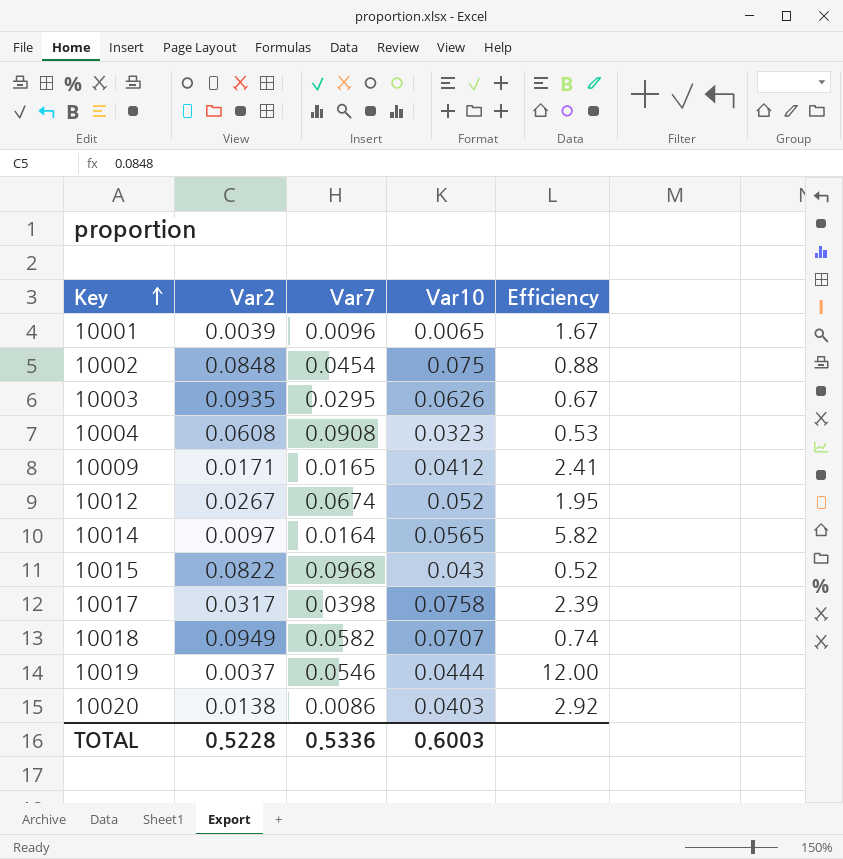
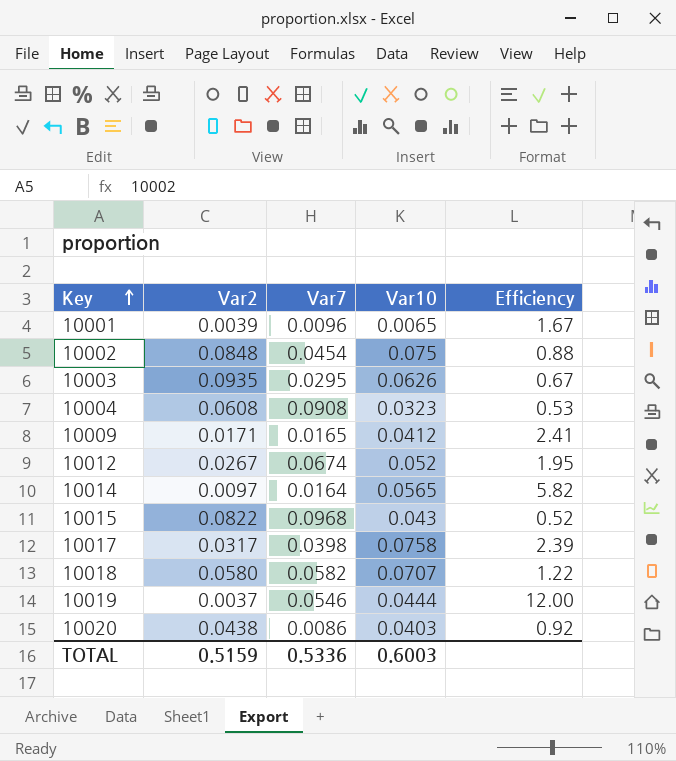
10018 | Var2: 0.0949 -> 0.0580
10018 | Efficiency: 0.74 -> 1.22
10020 | Var2: 0.0138 -> 0.0438
10020 | Efficiency: 2.92 -> 0.92
TOTAL | Var2: 0.5228 -> 0.5159

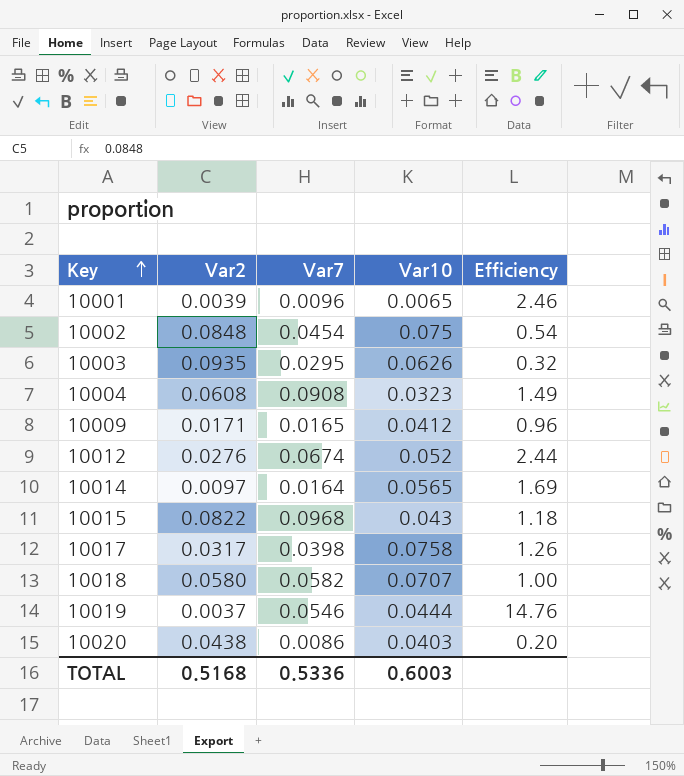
column Efficiency | formula: [Var10] / [Var2] -> [Var7] / [Var2]
10012 | Var2: 0.0267 -> 0.0276
TOTAL | Var2: 0.5159 -> 0.5168

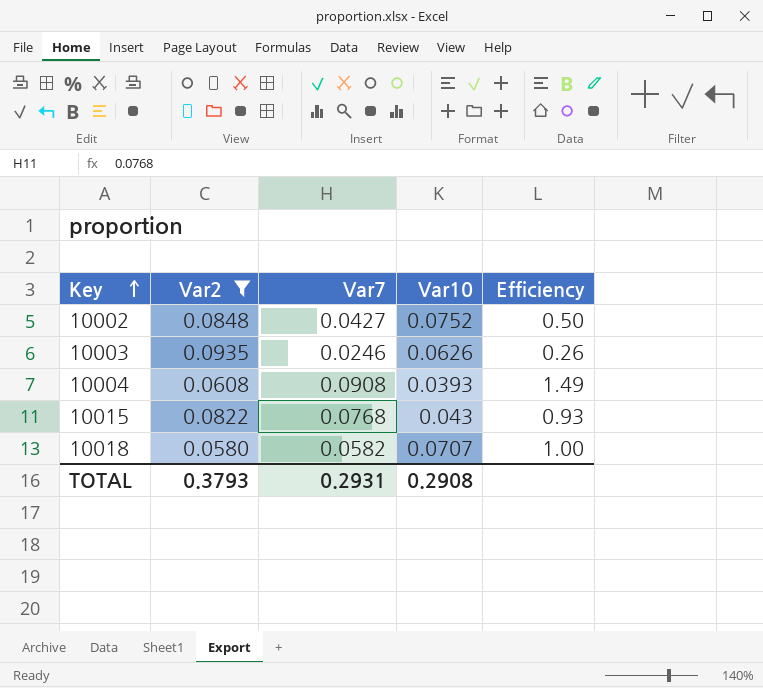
filter: none -> Var2 >= 0.0580
10002 | Var7: 0.0454 -> 0.0427
10002 | Var10: 0.075 -> 0.0752
10002 | Efficiency: 0.54 -> 0.50
10003 | Var7: 0.0295 -> 0.0246
10003 | Efficiency: 0.32 -> 0.26
10004 | Var10: 0.0323 -> 0.0393
10015 | Var7: 0.0968 -> 0.0768
10015 | Efficiency: 1.18 -> 0.93
TOTAL | Var2: 0.5168 -> 0.3793
TOTAL | Var7: 0.5336 -> 0.2931
TOTAL | Var10: 0.6003 -> 0.2908

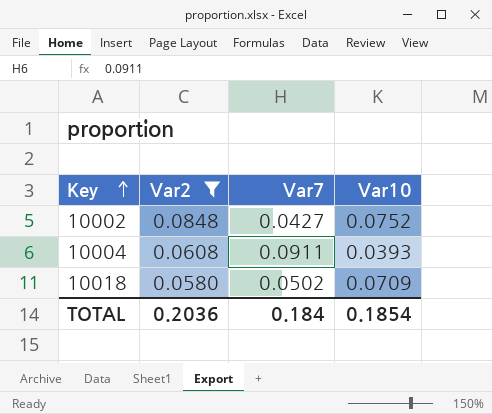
column Efficiency | formula: [Var7] / [Var2] -> none
row 10003: 0.0935 | 0.0246 | 0.0626 | 0.26 -> none
row 10015: 0.0822 | 0.0768 | 0.043 | 0.93 -> none
10004 | Var7: 0.0908 -> 0.0911
10018 | Var7: 0.0582 -> 0.0502
10018 | Var10: 0.0707 -> 0.0709
TOTAL | Var2: 0.3793 -> 0.2036
TOTAL | Var7: 0.2931 -> 0.184
TOTAL | Var10: 0.2908 -> 0.1854

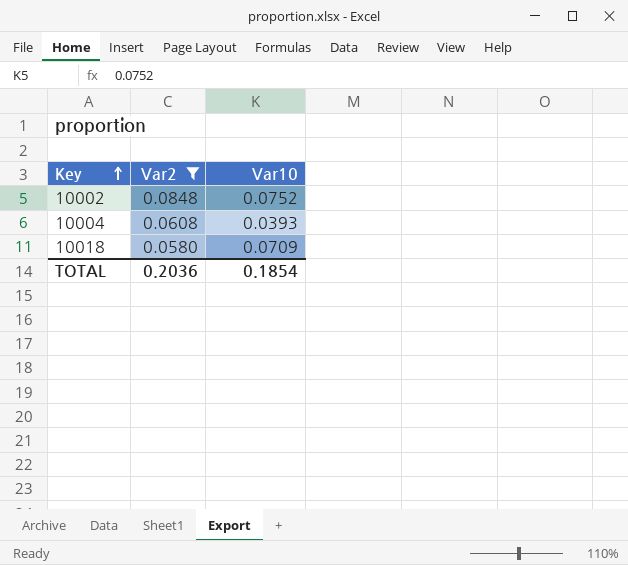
column Var7 | position: 3 -> none

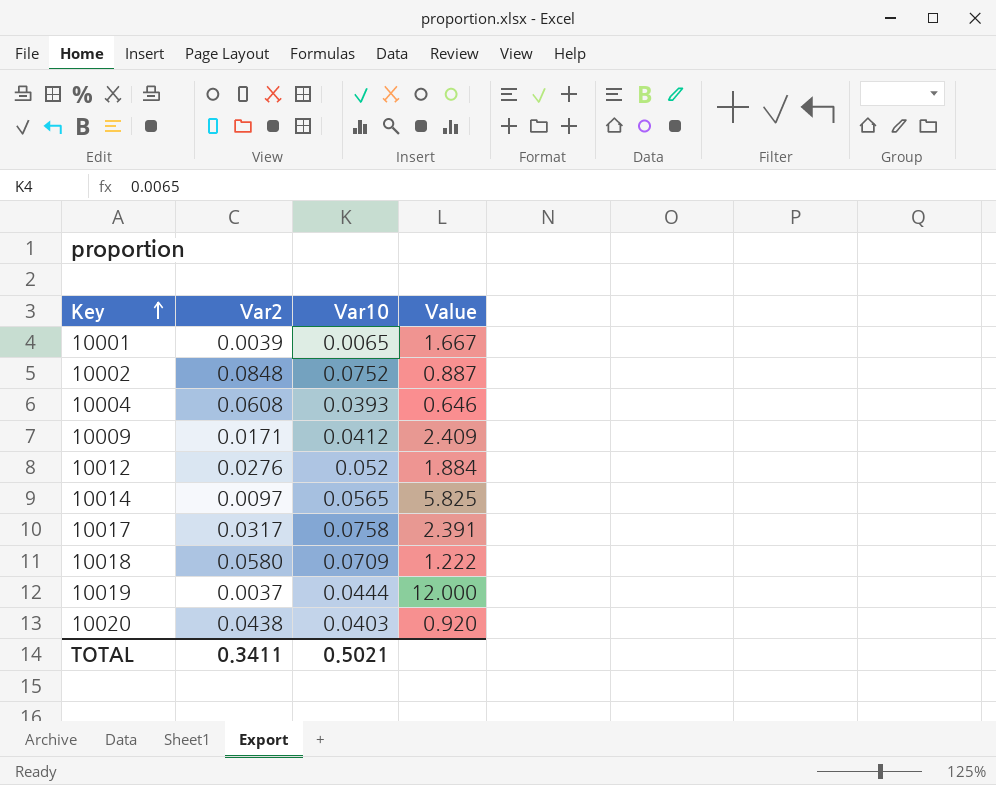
filter: Var2 >= 0.0580 -> none
column Value | formula: none -> [Var10] / [Var2]
TOTAL | Var2: 0.2036 -> 0.3411
TOTAL | Var10: 0.1854 -> 0.5021

